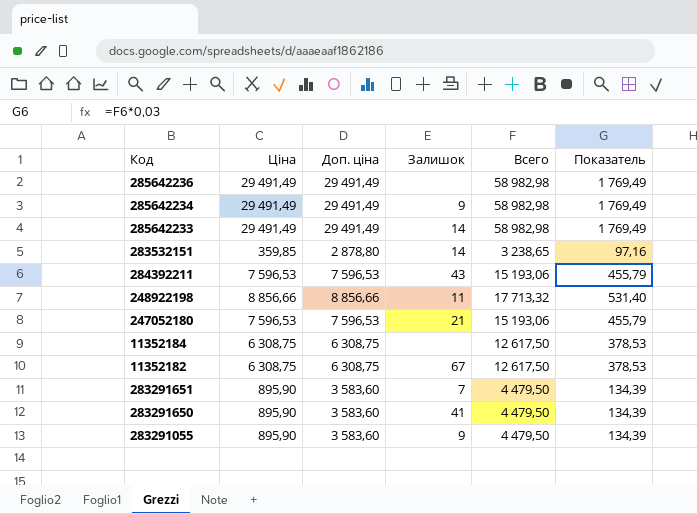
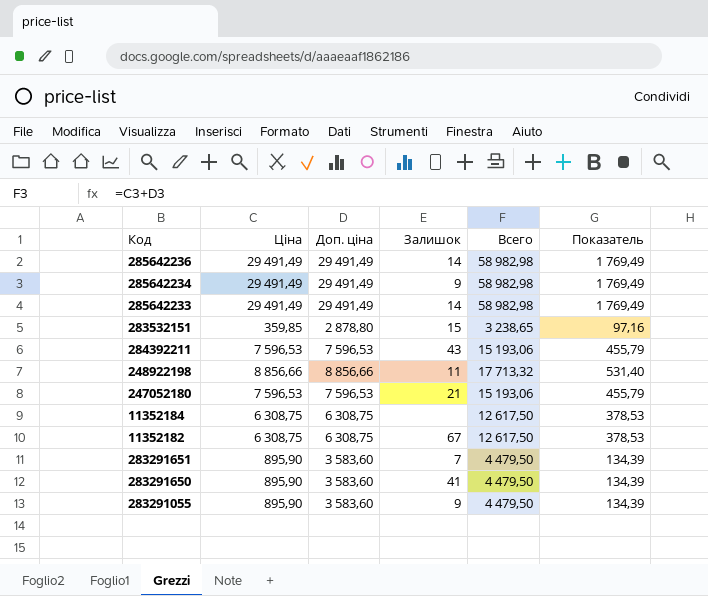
285642236 | Залишок: none -> 14
283532151 | Залишок: 14 -> 15

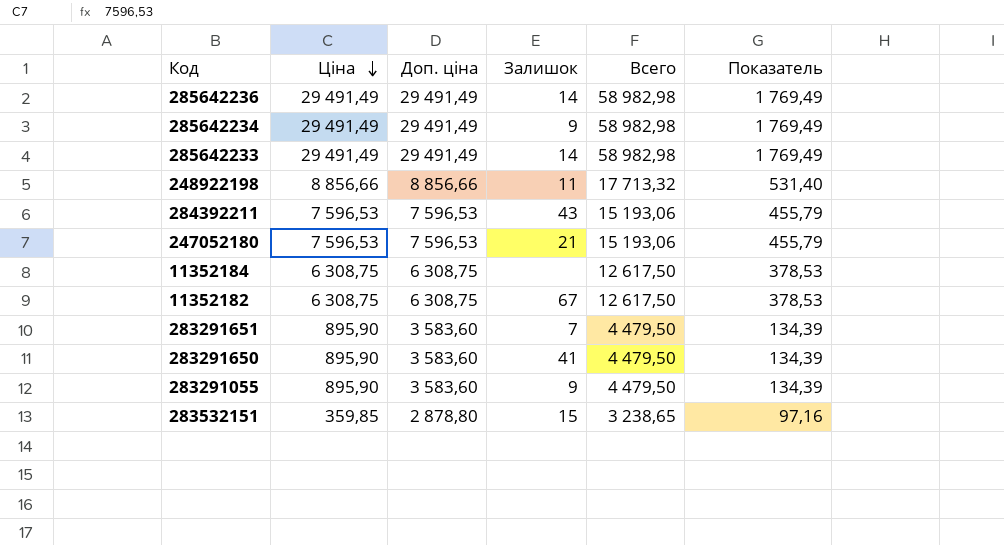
row order: none -> Ціна descending

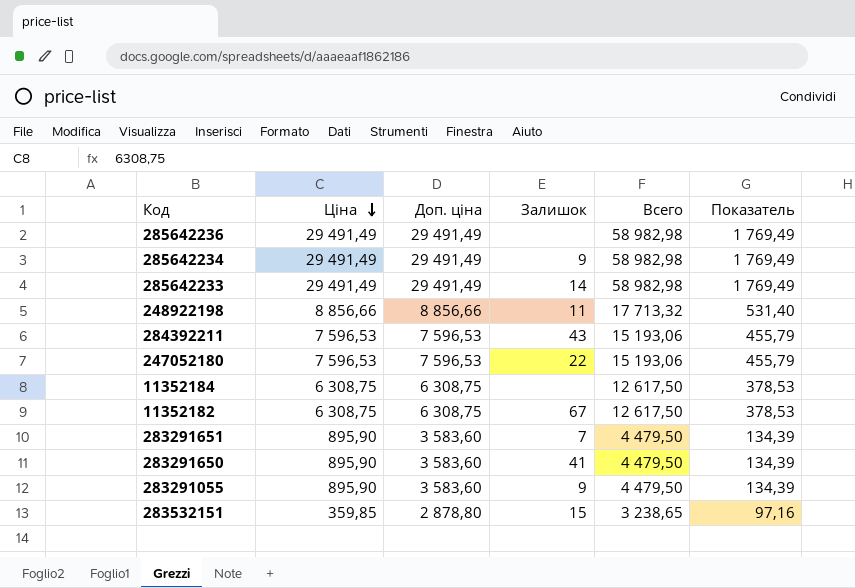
285642236 | Залишок: 14 -> none
247052180 | Залишок: 21 -> 22

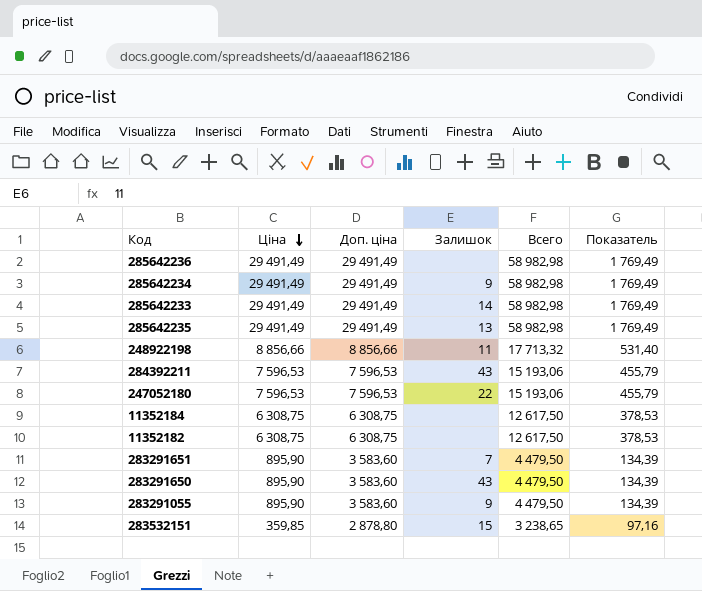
row 285642235: none -> 29 491,49 | 29 491,49 | 13 | 58 982,98 | 1 769,49
11352182 | Залишок: 67 -> none
283291650 | Залишок: 41 -> 43

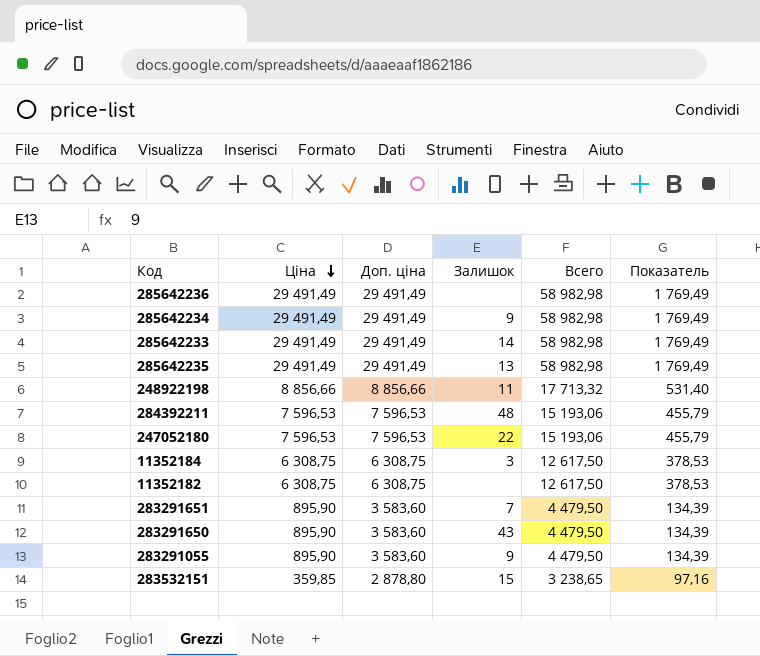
284392211 | Залишок: 43 -> 48
11352184 | Залишок: none -> 3

